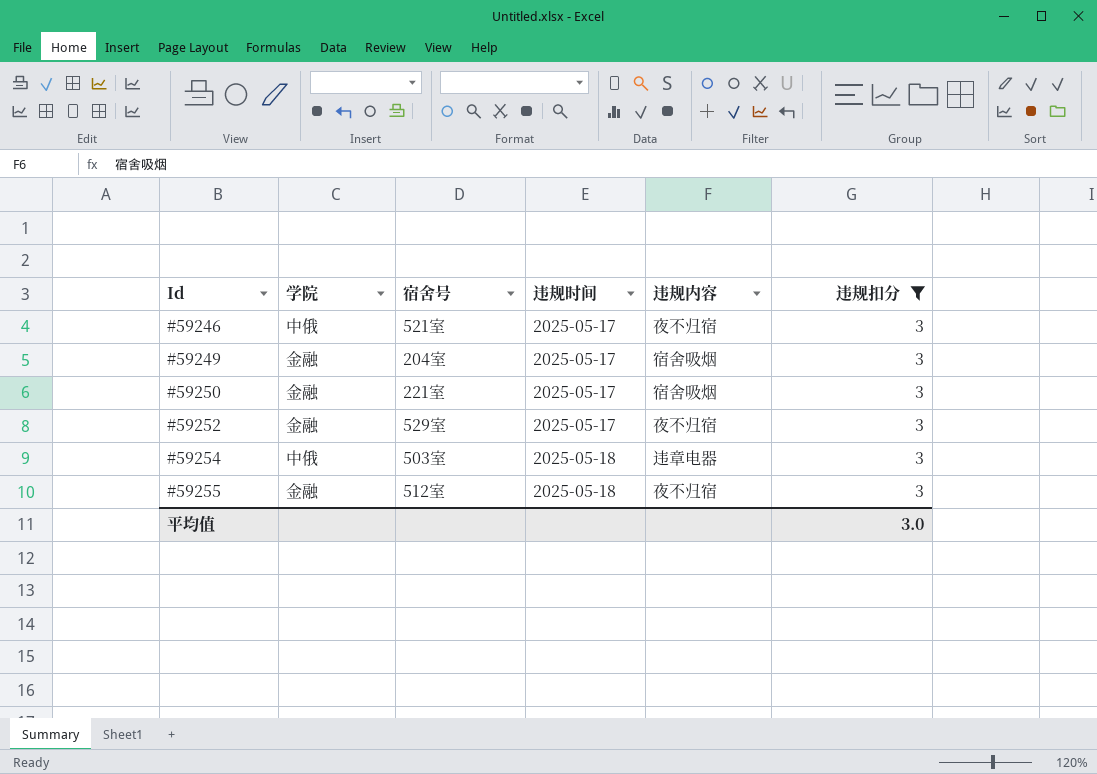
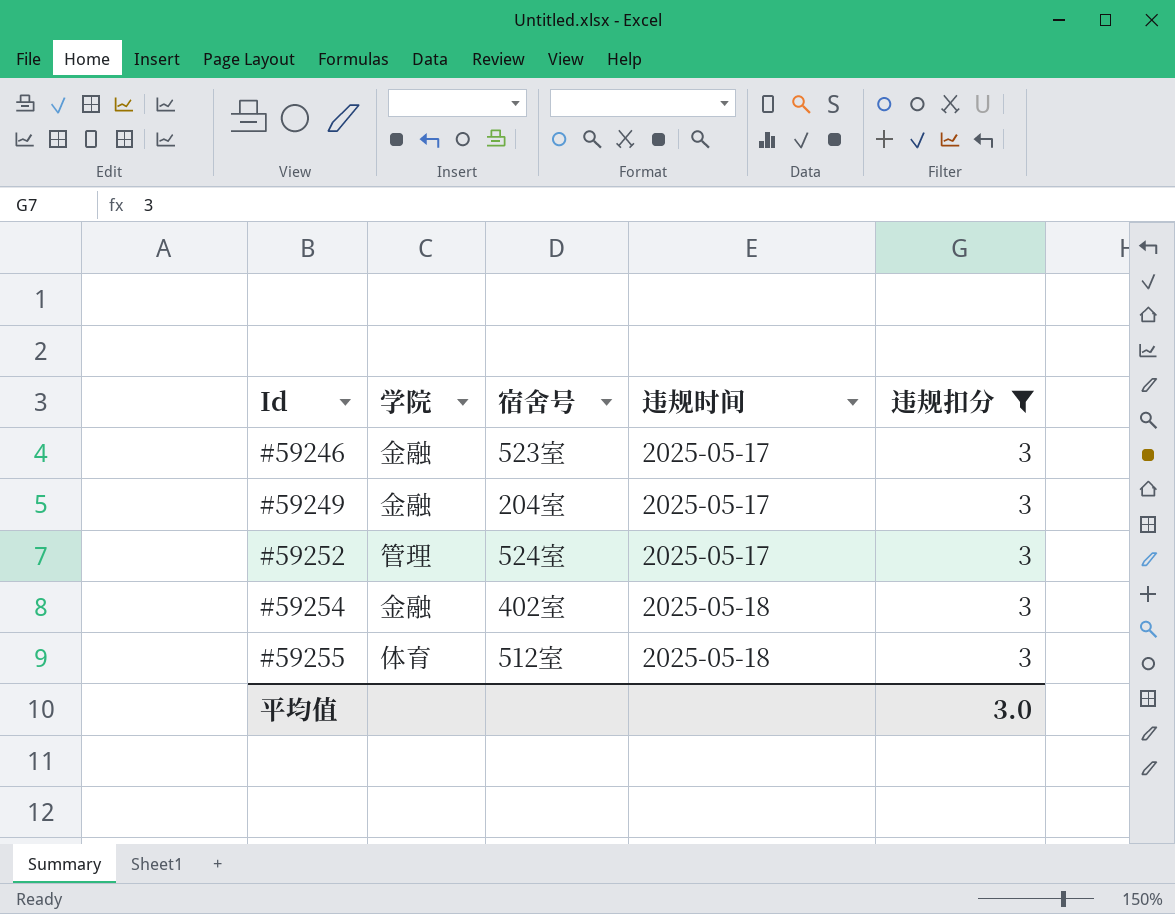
column 违规内容 | position: 5 -> none
row #59250: 金融 | 221室 | 2025-05-17 | 宿舍吸烟 | 3 -> none
#59246 | 学院: 中俄 -> 金融
#59246 | 宿舍号: 521室 -> 523室
#59252 | 学院: 金融 -> 管理
#59252 | 宿舍号: 529室 -> 524室
#59254 | 学院: 中俄 -> 金融
#59254 | 宿舍号: 503室 -> 402室
#59255 | 学院: 金融 -> 体育

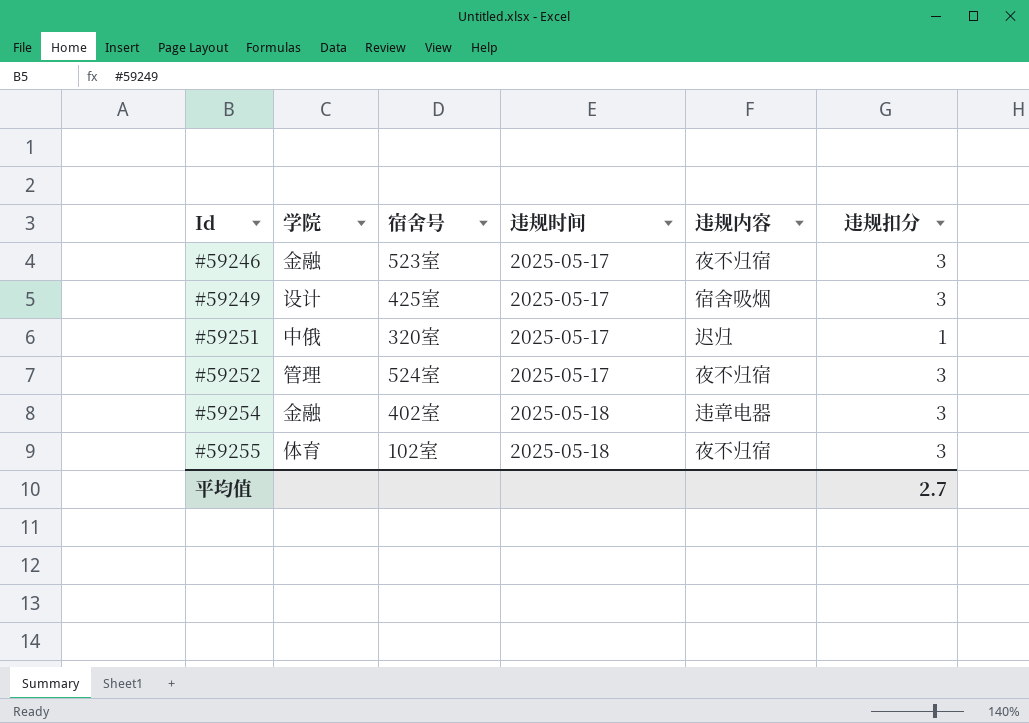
filter: 违规扣分 = 3 -> none
column 违规内容 | position: none -> 5
#59249 | 学院: 金融 -> 设计
#59249 | 宿舍号: 204室 -> 425室
#59255 | 宿舍号: 512室 -> 102室
平均值 | 违规扣分: 3.0 -> 2.7

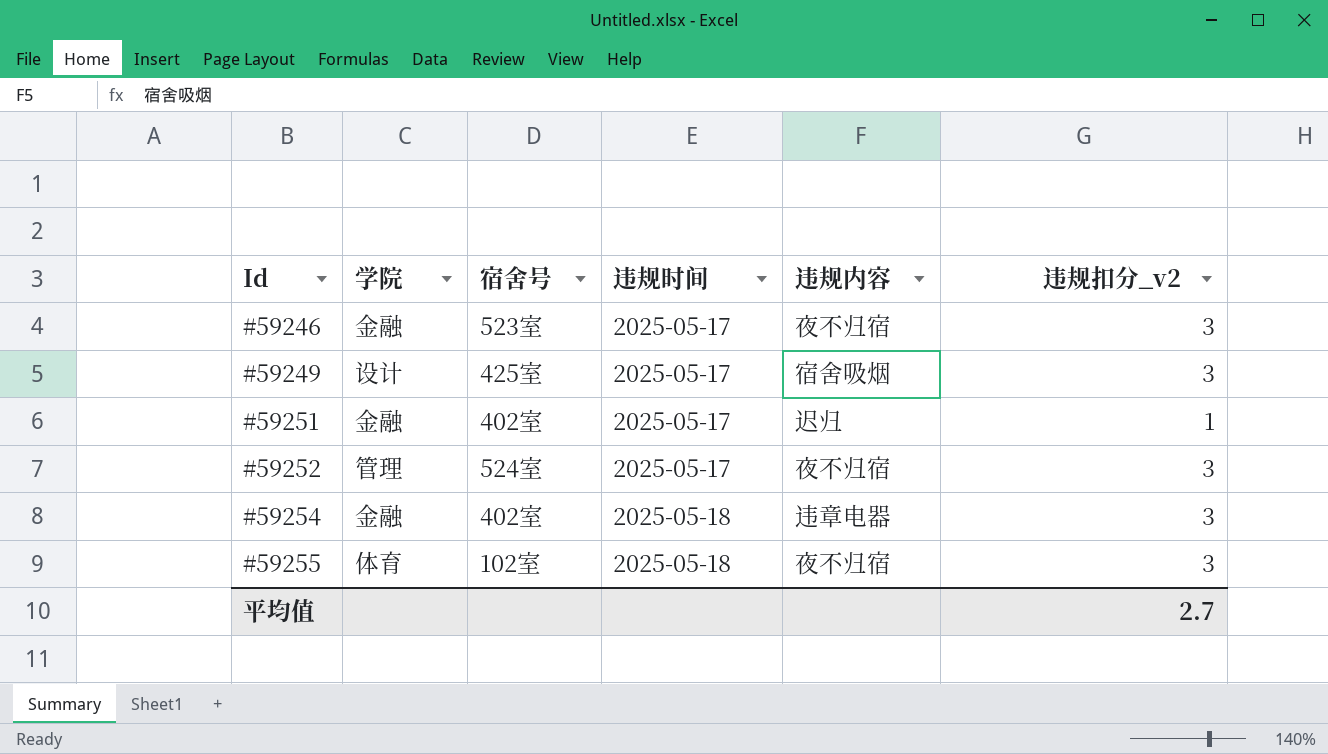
column name: 违规扣分 -> 违规扣分_v2
#59251 | 学院: 中俄 -> 金融
#59251 | 宿舍号: 320室 -> 402室

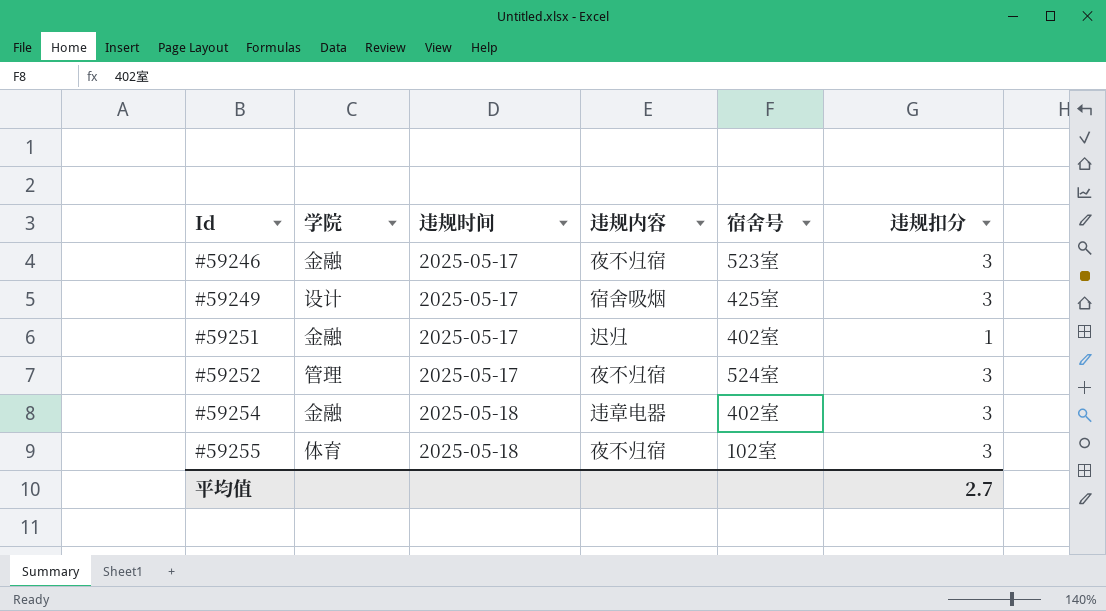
column 宿舍号 | position: 3 -> 5
column name: 违规扣分_v2 -> 违规扣分

